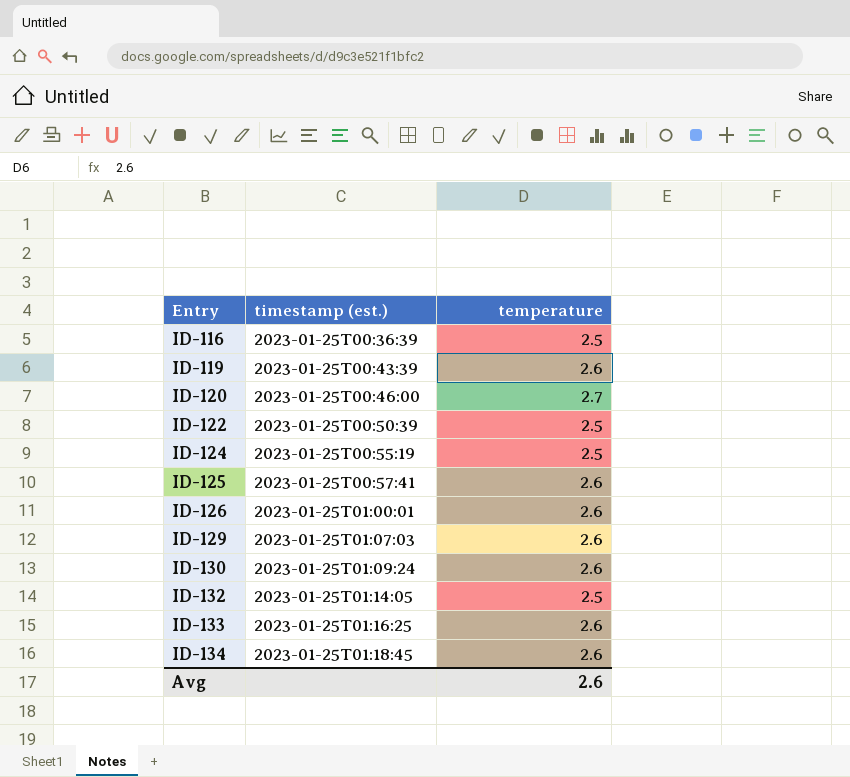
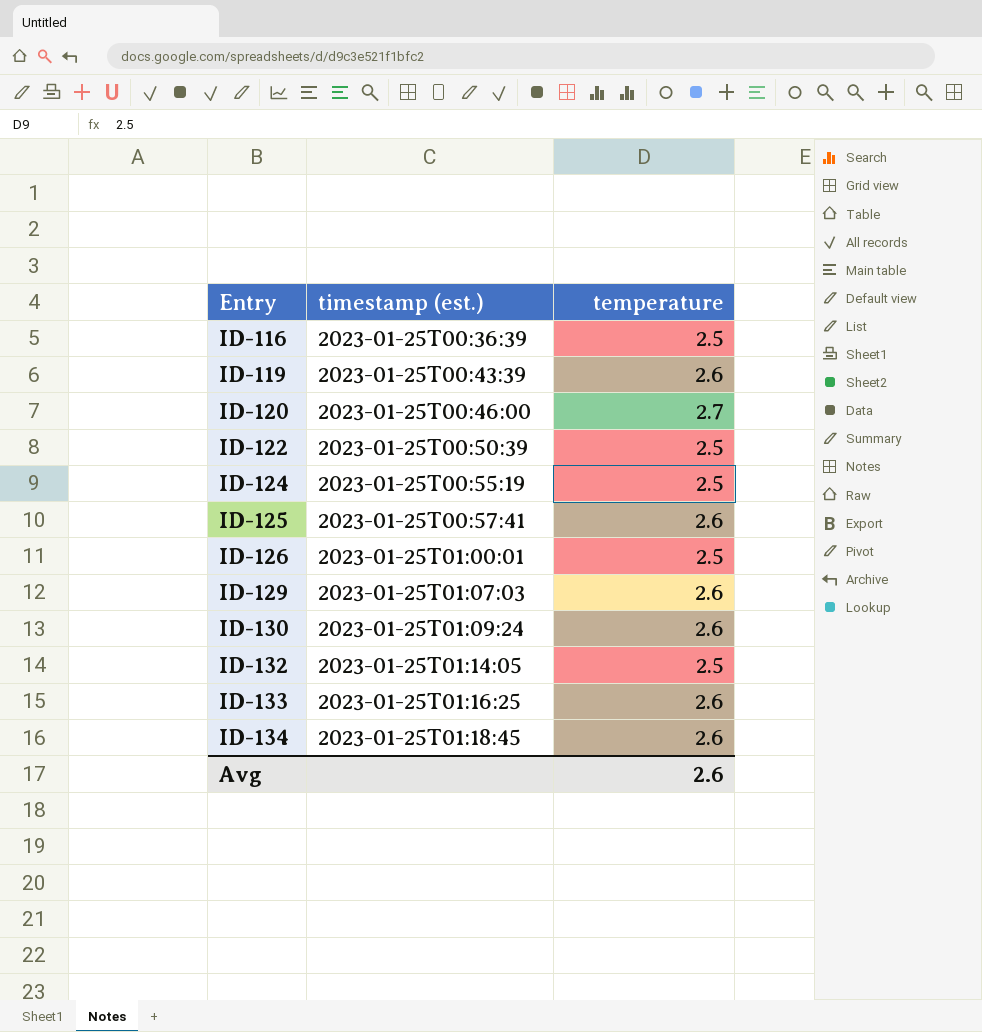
ID-126 | temperature: 2.6 -> 2.5

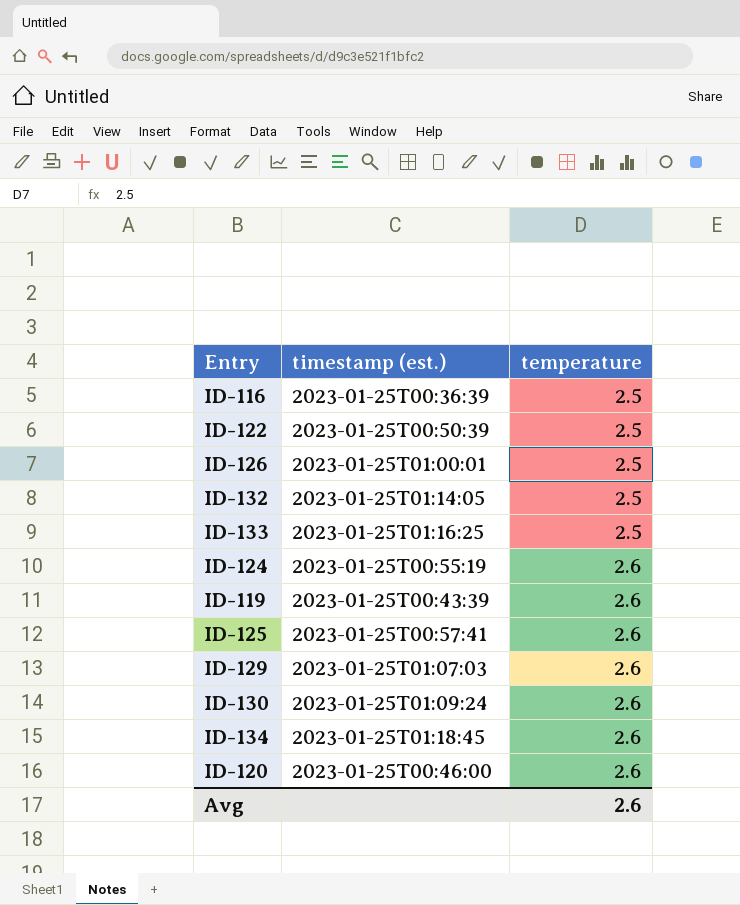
row order: Entry ascending -> temperature ascending
ID-133 | temperature: 2.6 -> 2.5
ID-124 | temperature: 2.5 -> 2.6
ID-120 | temperature: 2.7 -> 2.6

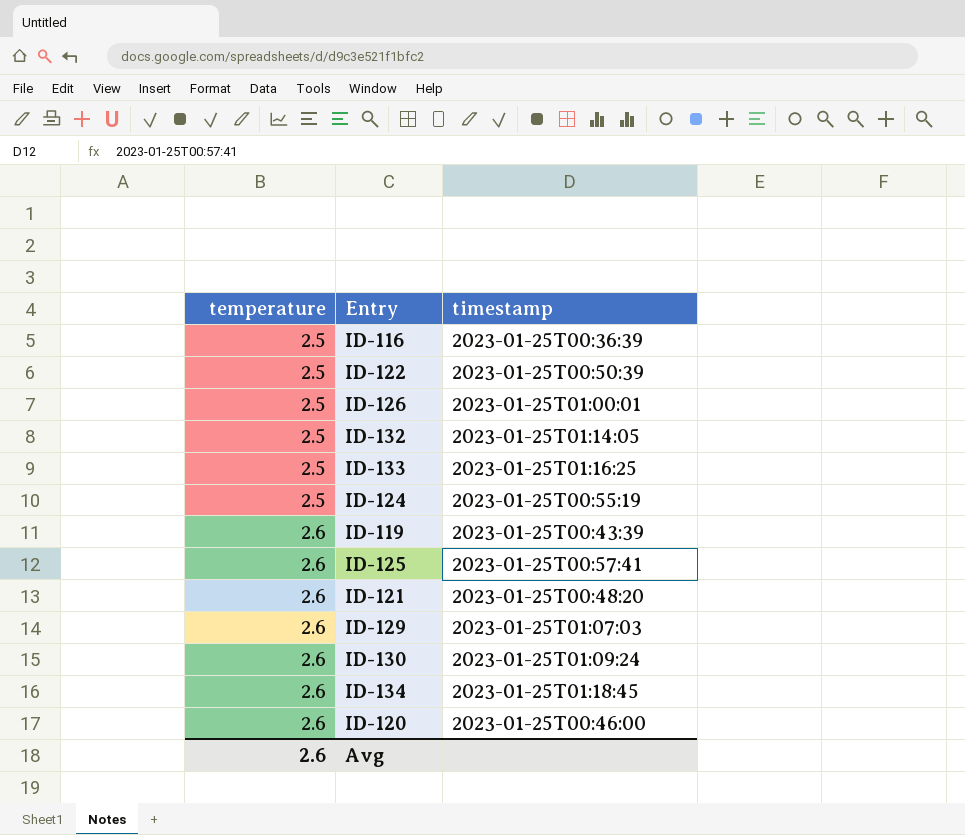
column temperature | position: 3 -> 1
column name: timestamp (est.) -> timestamp
ID-124 | temperature: 2.6 -> 2.5
row ID-121: none -> 2.6 | 2023-01-25T00:48:20

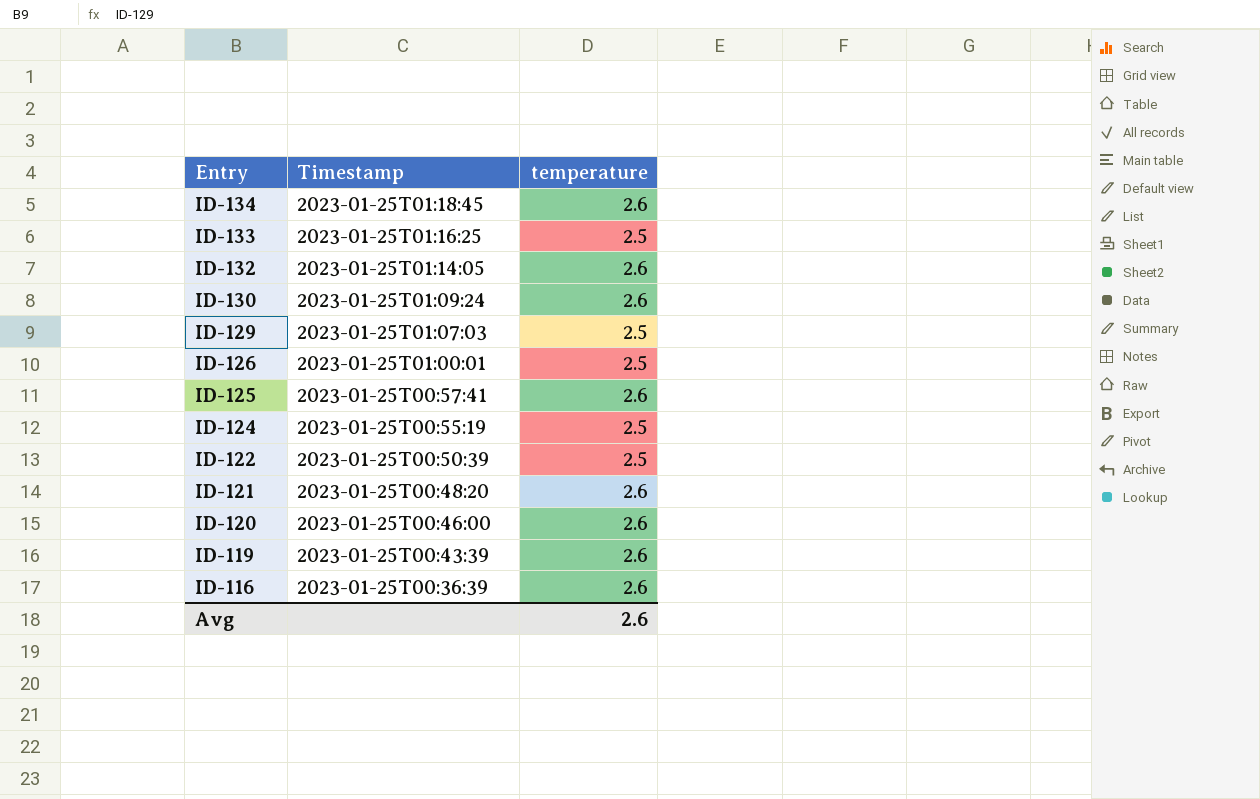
row order: temperature ascending -> Entry descending
column name: timestamp -> Timestamp
column temperature | position: 1 -> 3
ID-132 | temperature: 2.5 -> 2.6
ID-129 | temperature: 2.6 -> 2.5
ID-116 | temperature: 2.5 -> 2.6

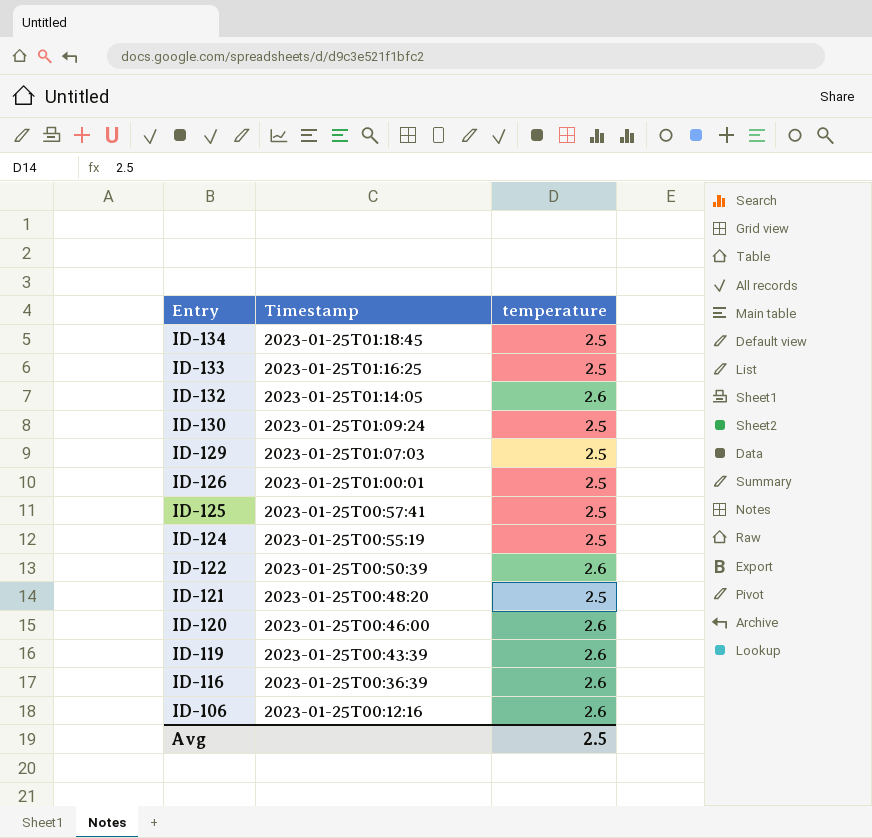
ID-134 | temperature: 2.6 -> 2.5
ID-130 | temperature: 2.6 -> 2.5
ID-125 | temperature: 2.6 -> 2.5
ID-122 | temperature: 2.5 -> 2.6
ID-121 | temperature: 2.6 -> 2.5
row ID-106: none -> 2023-01-25T00:12:16 | 2.6
Avg | temperature: 2.6 -> 2.5

